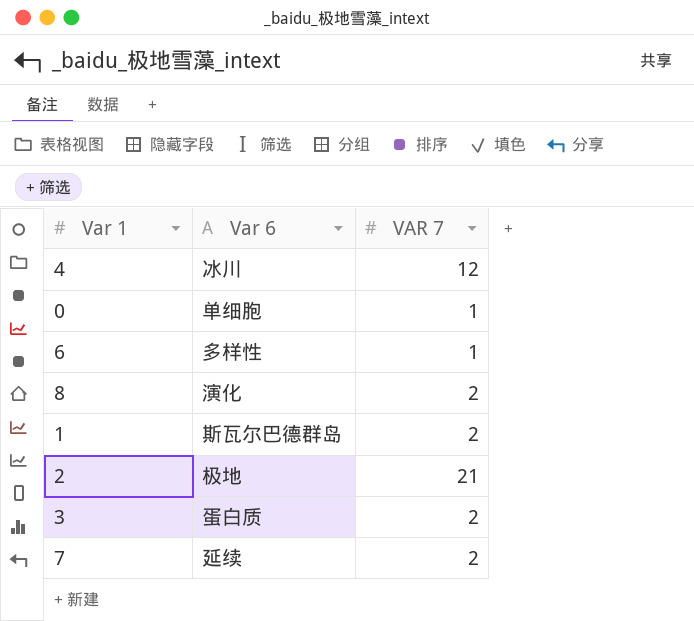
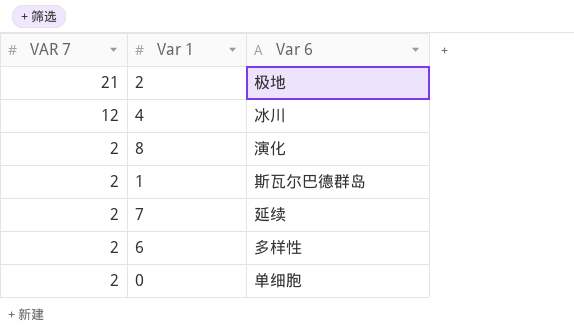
row order: none -> VAR 7 descending
column VAR 7 | position: 3 -> 1
row 3: 蛋白质 | 2 -> none
6 | VAR 7: 1 -> 2
0 | VAR 7: 1 -> 2

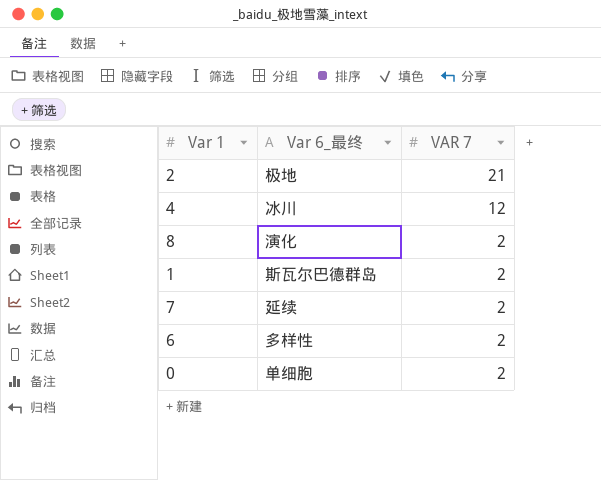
column name: Var 6 -> Var 6_最终
column VAR 7 | position: 1 -> 3

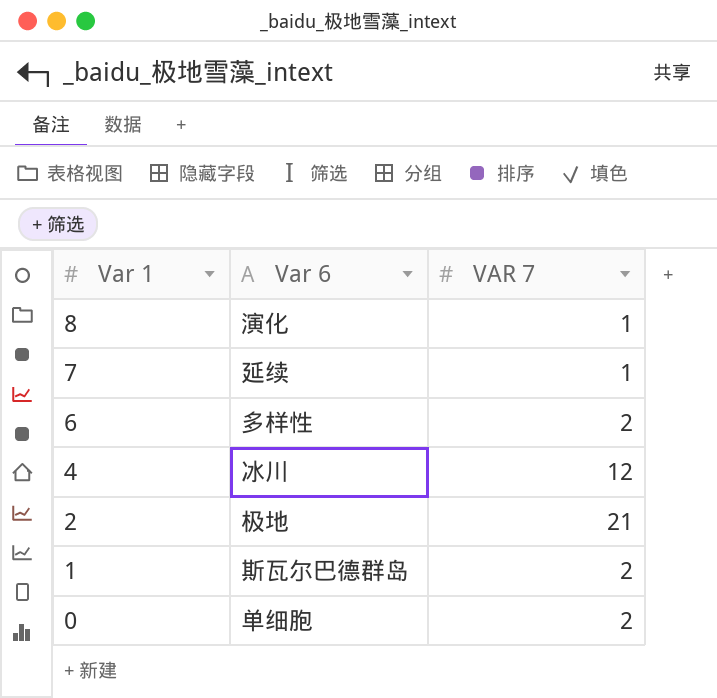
row order: VAR 7 descending -> Var 1 descending
column name: Var 6_最终 -> Var 6
8 | VAR 7: 2 -> 1
7 | VAR 7: 2 -> 1

